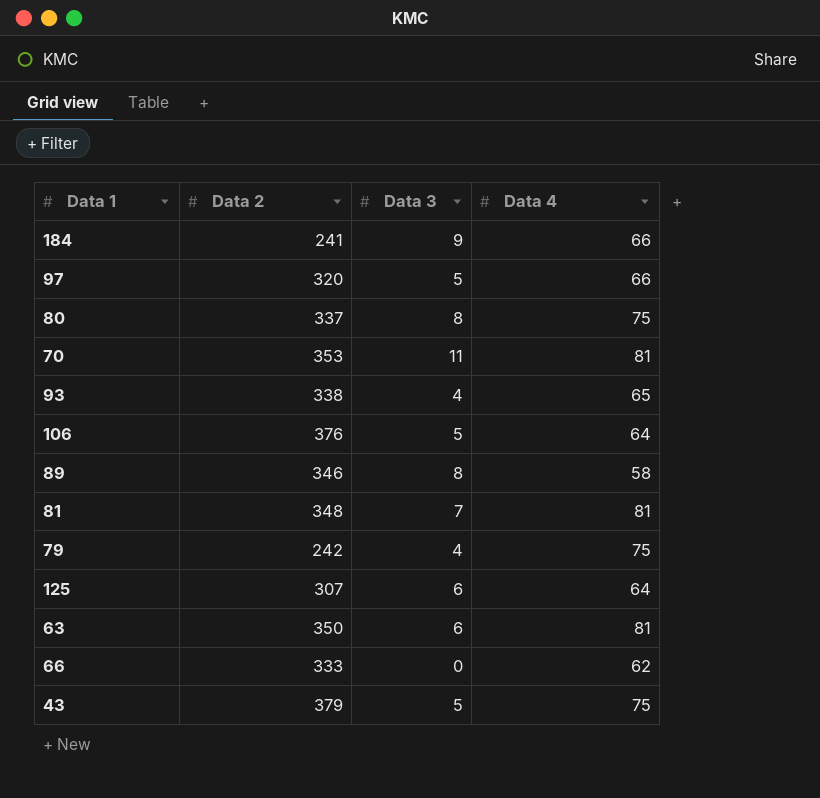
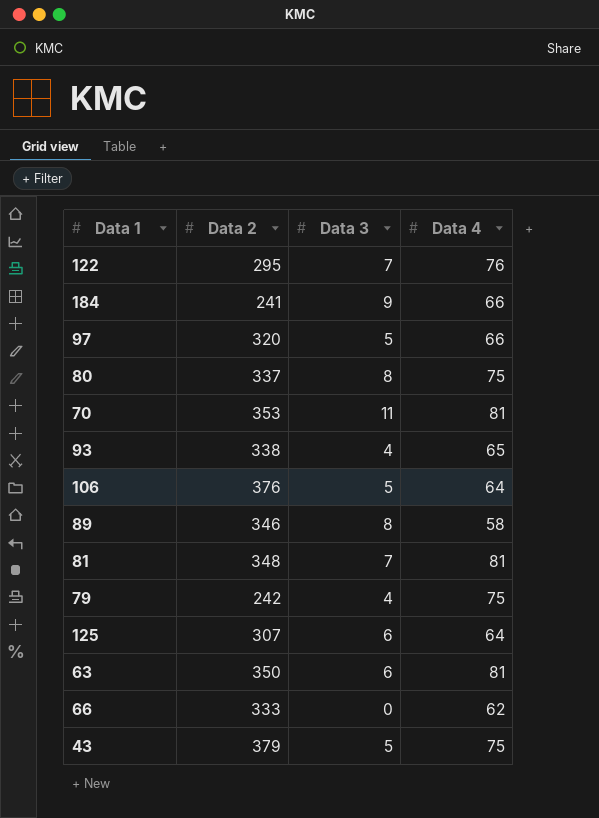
row 122: none -> 295 | 7 | 76

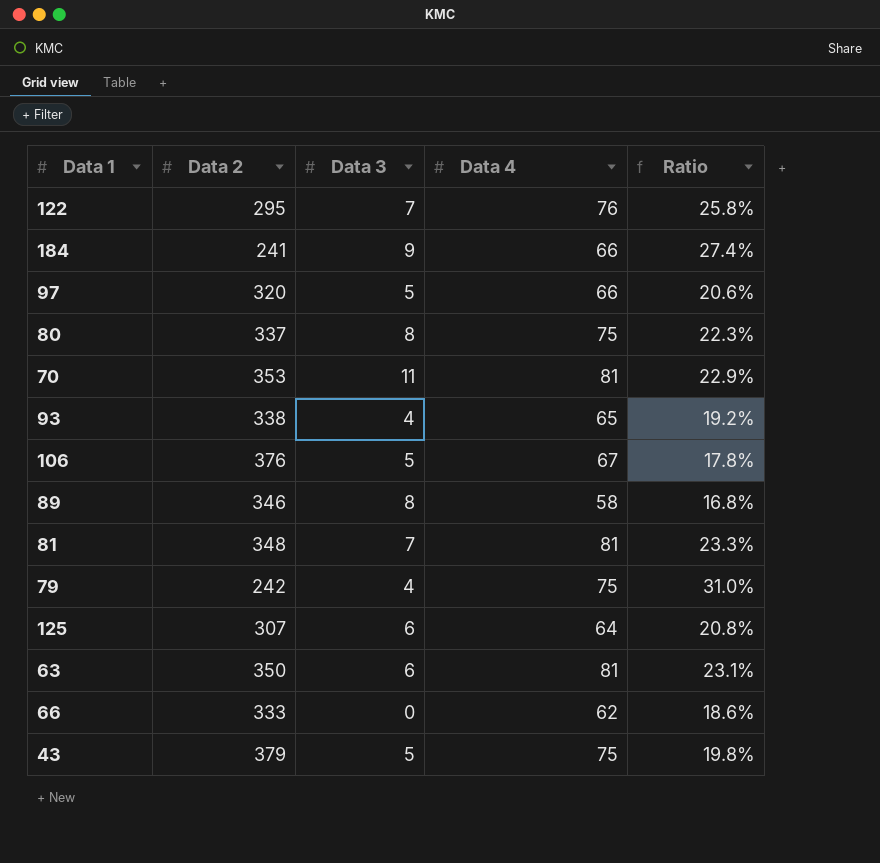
column Ratio | formula: none -> [Data 4] / [Data 2]
106 | Data 4: 64 -> 67

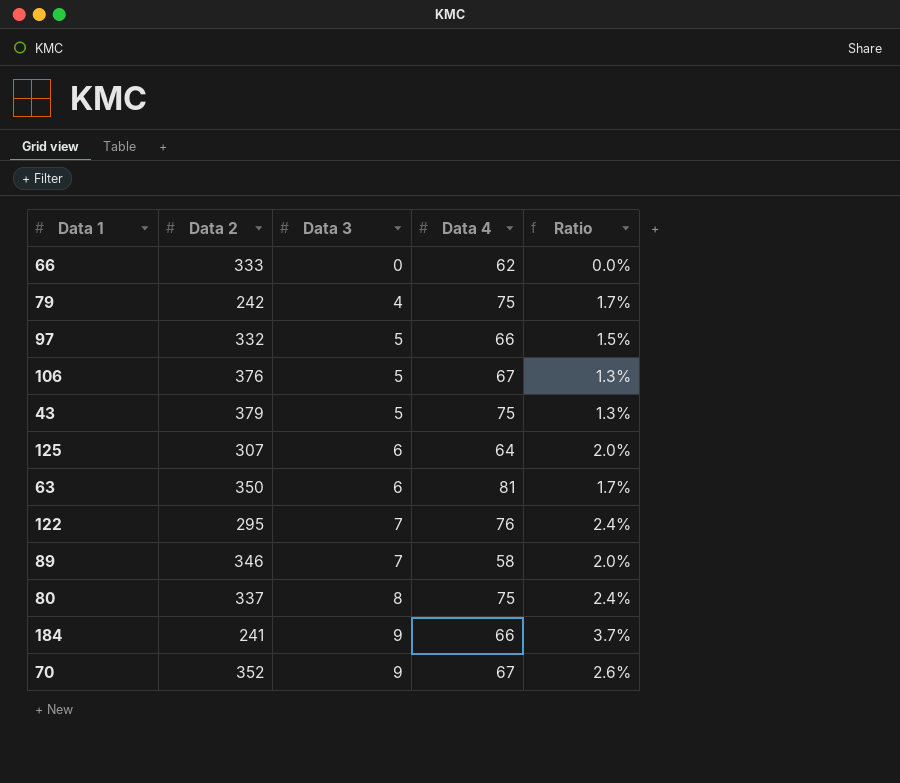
row order: none -> Data 3 ascending
column Ratio | formula: [Data 4] / [Data 2] -> [Data 3] / [Data 2]
row 93: 338 | 4 | 65 | 19.2% -> none
row 81: 348 | 7 | 81 | 23.3% -> none
97 | Data 2: 320 -> 332
89 | Data 3: 8 -> 7
70 | Data 2: 353 -> 352
70 | Data 3: 11 -> 9
70 | Data 4: 81 -> 67

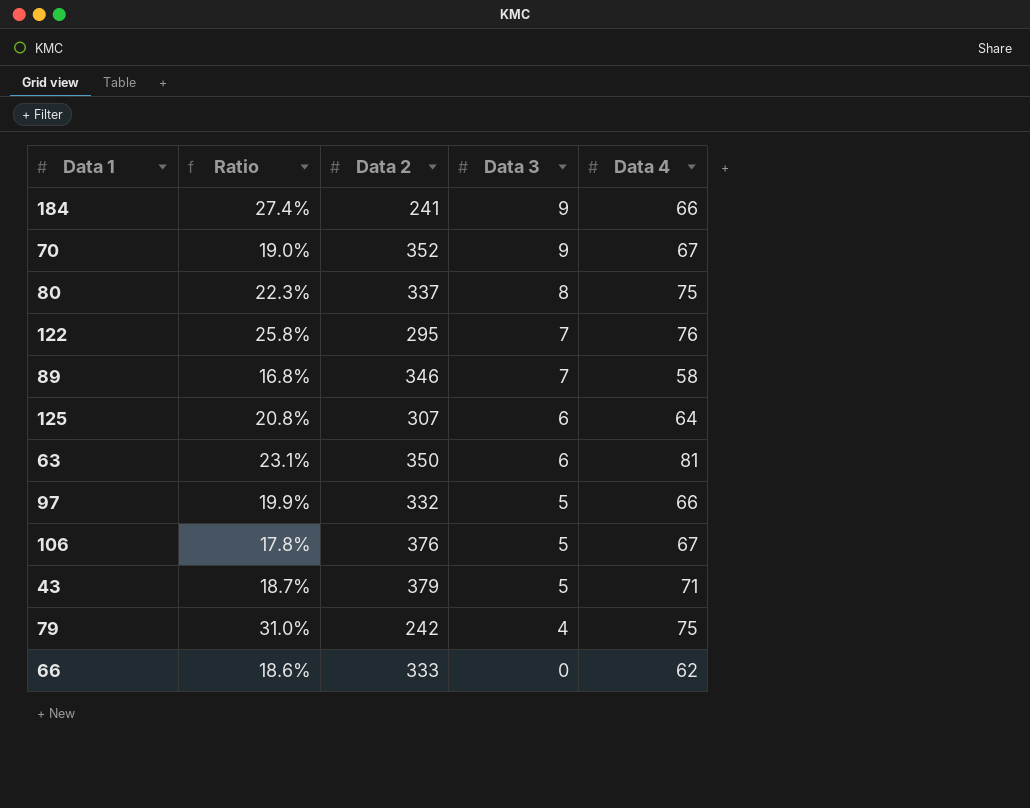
row order: Data 3 ascending -> Data 3 descending
column Ratio | formula: [Data 3] / [Data 2] -> [Data 4] / [Data 2]
column Ratio | position: 5 -> 2
43 | Data 4: 75 -> 71

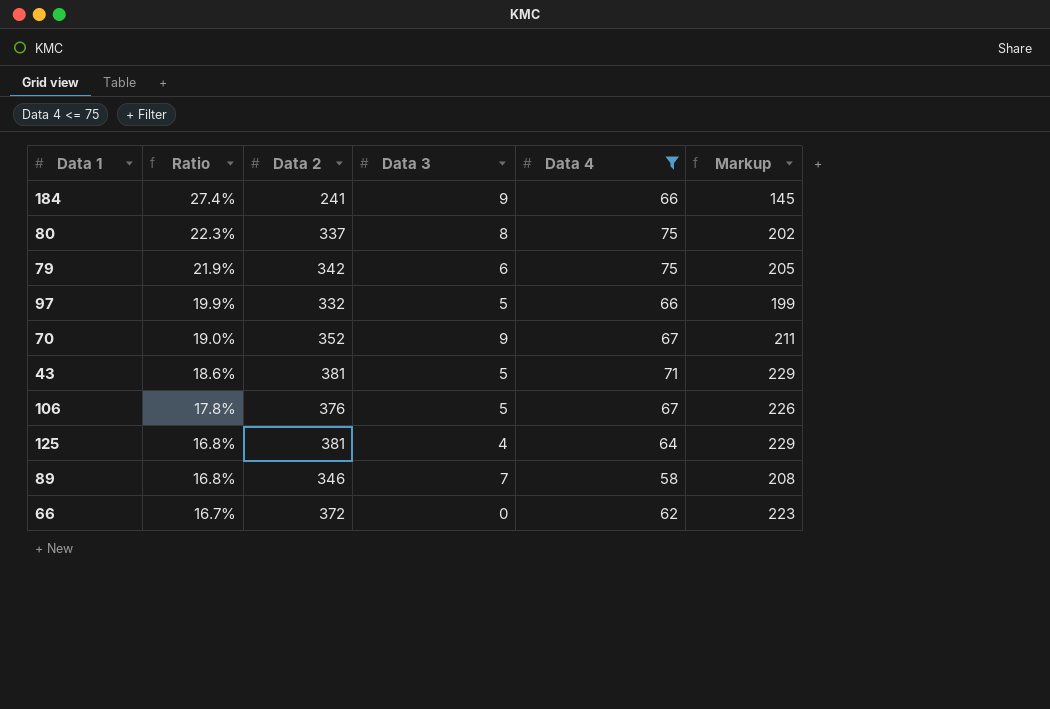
filter: none -> Data 4 <= 75
row order: Data 3 descending -> Ratio descending
column Markup | formula: none -> [Data 2] * 0.6
79 | Ratio: 31.0% -> 21.9%
79 | Data 2: 242 -> 342
79 | Data 3: 4 -> 6
43 | Ratio: 18.7% -> 18.6%
43 | Data 2: 379 -> 381
125 | Ratio: 20.8% -> 16.8%
125 | Data 2: 307 -> 381
125 | Data 3: 6 -> 4
66 | Ratio: 18.6% -> 16.7%
66 | Data 2: 333 -> 372

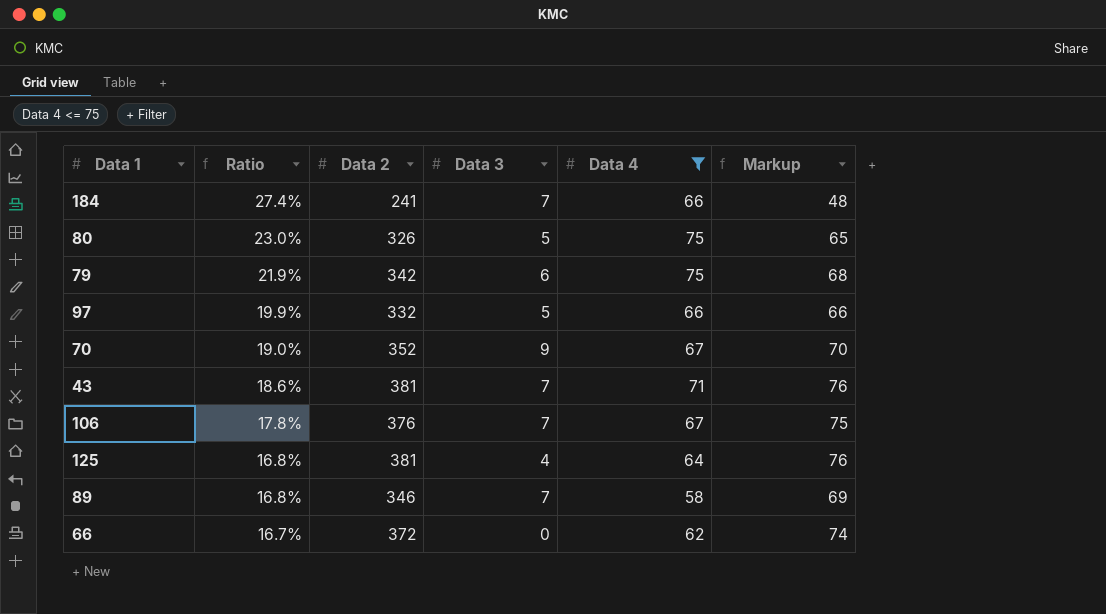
column Markup | formula: [Data 2] * 0.6 -> [Data 2] * 0.2
184 | Data 3: 9 -> 7
80 | Ratio: 22.3% -> 23.0%
80 | Data 2: 337 -> 326
80 | Data 3: 8 -> 5
43 | Data 3: 5 -> 7
106 | Data 3: 5 -> 7

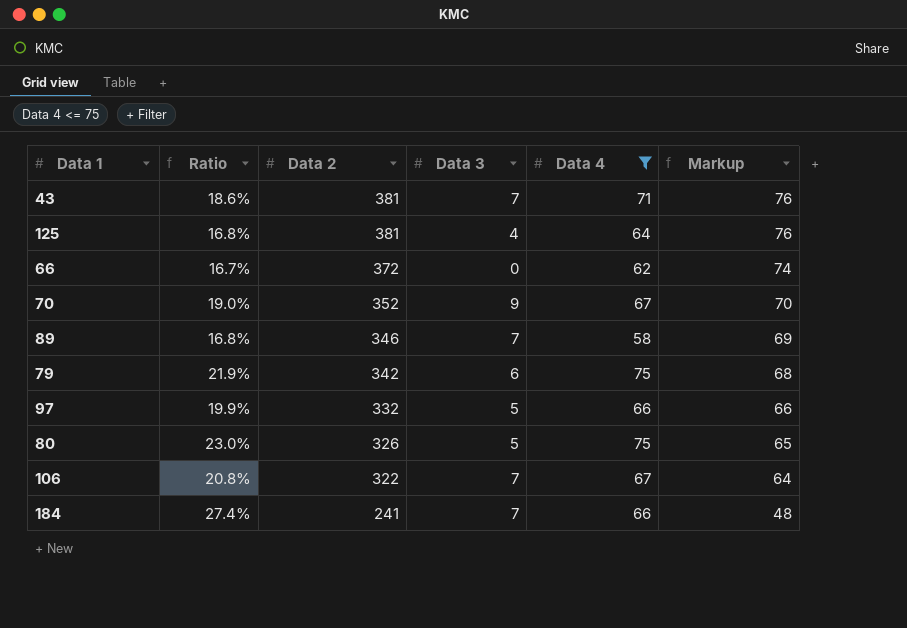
row order: Ratio descending -> Data 2 descending
106 | Ratio: 17.8% -> 20.8%
106 | Data 2: 376 -> 322
106 | Markup: 75 -> 64

